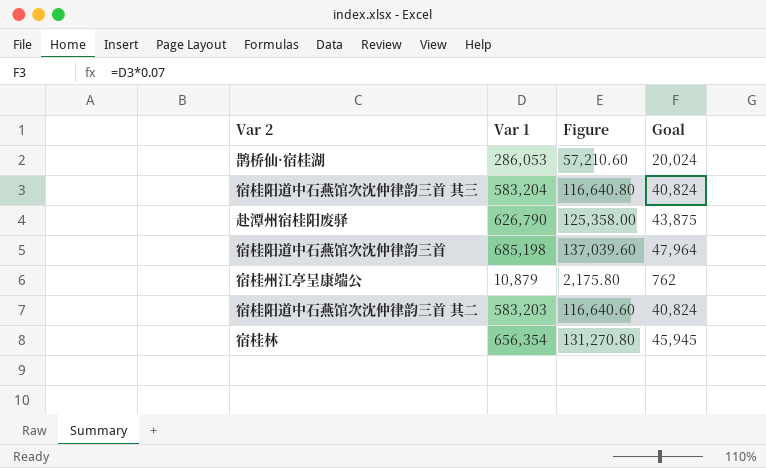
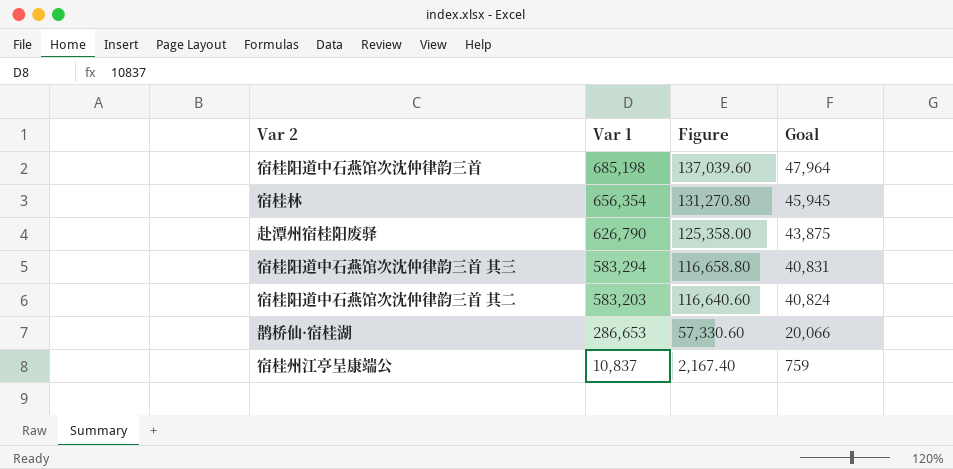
row order: none -> Var 1 descending
宿桂阳道中石燕馆次沈仲律韵三首 其三 | Var 1: 583,204 -> 583,294
宿桂阳道中石燕馆次沈仲律韵三首 其三 | Figure: 116,640.80 -> 116,658.80
宿桂阳道中石燕馆次沈仲律韵三首 其三 | Goal: 40,824 -> 40,831
鹊桥仙·宿桂湖 | Var 1: 286,053 -> 286,653
鹊桥仙·宿桂湖 | Figure: 57,210.60 -> 57,330.60
鹊桥仙·宿桂湖 | Goal: 20,024 -> 20,066
宿桂州江亭呈康端公 | Var 1: 10,879 -> 10,837
宿桂州江亭呈康端公 | Figure: 2,175.80 -> 2,167.40
宿桂州江亭呈康端公 | Goal: 762 -> 759

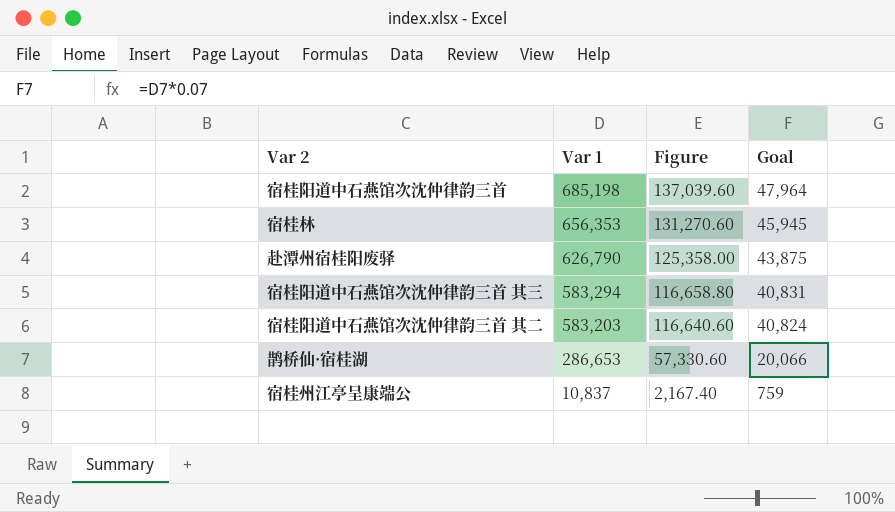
宿桂林 | Var 1: 656,354 -> 656,353
宿桂林 | Figure: 131,270.80 -> 131,270.60

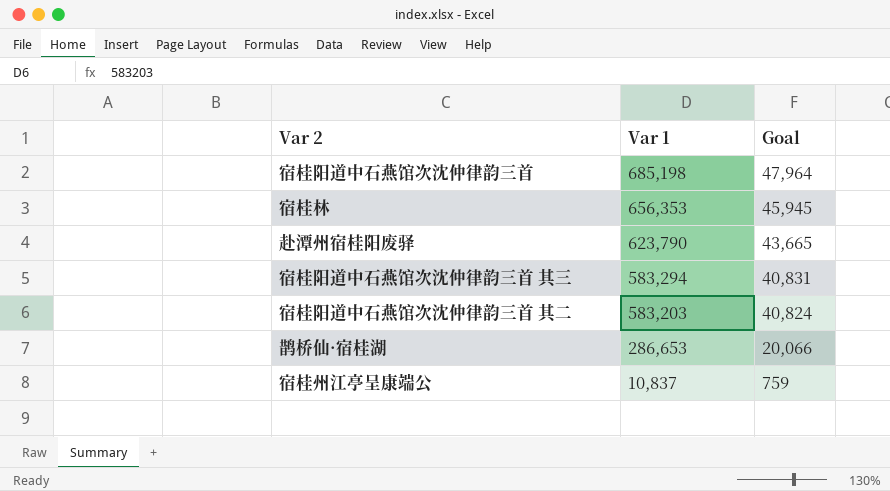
column Figure | formula: [Var 1] * 0.2 -> none
赴潭州宿桂阳废驿 | Var 1: 626,790 -> 623,790
赴潭州宿桂阳废驿 | Goal: 43,875 -> 43,665

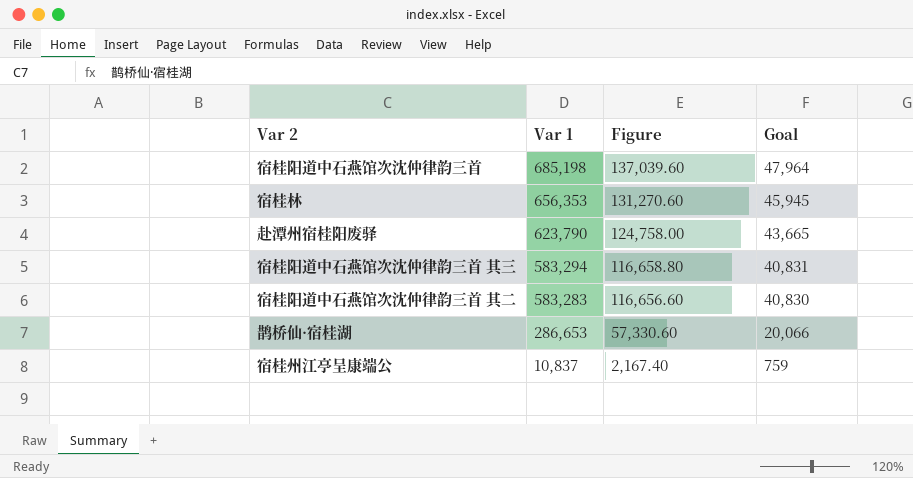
column Figure | formula: none -> [Var 1] * 0.2
宿桂阳道中石燕馆次沈仲律韵三首 其二 | Var 1: 583,203 -> 583,283
宿桂阳道中石燕馆次沈仲律韵三首 其二 | Goal: 40,824 -> 40,830

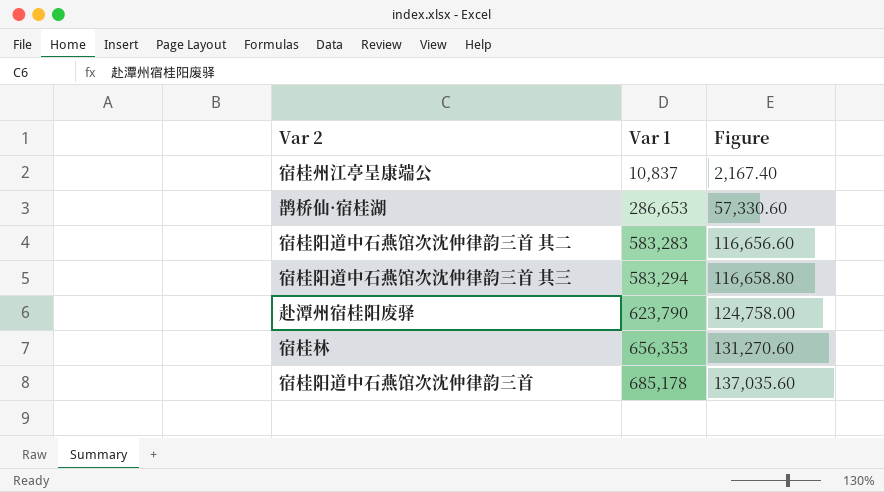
row order: Var 1 descending -> Var 1 ascending
column Goal | formula: [Var 1] * 0.07 -> none
宿桂阳道中石燕馆次沈仲律韵三首 | Var 1: 685,198 -> 685,178
宿桂阳道中石燕馆次沈仲律韵三首 | Figure: 137,039.60 -> 137,035.60

